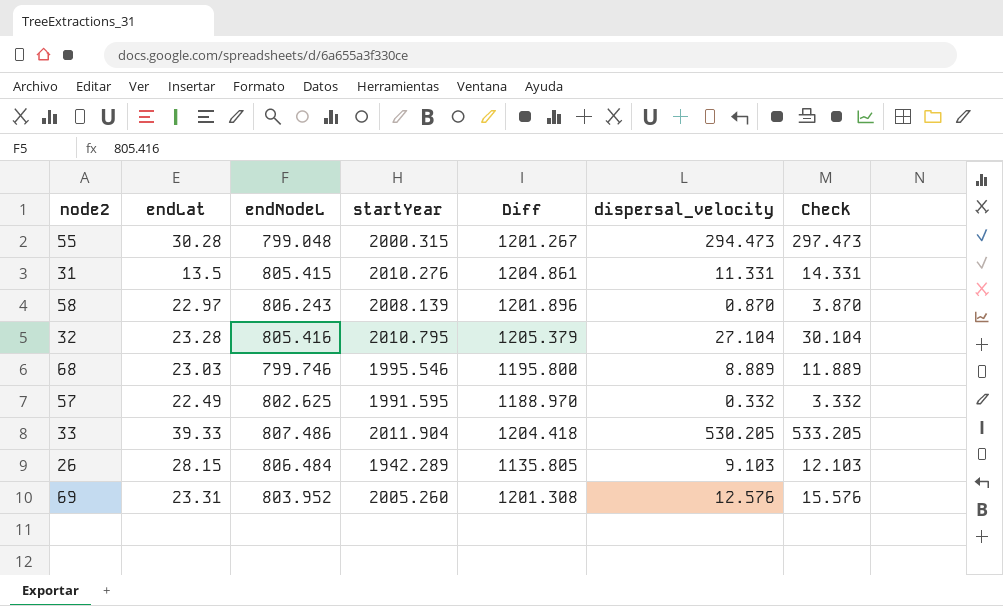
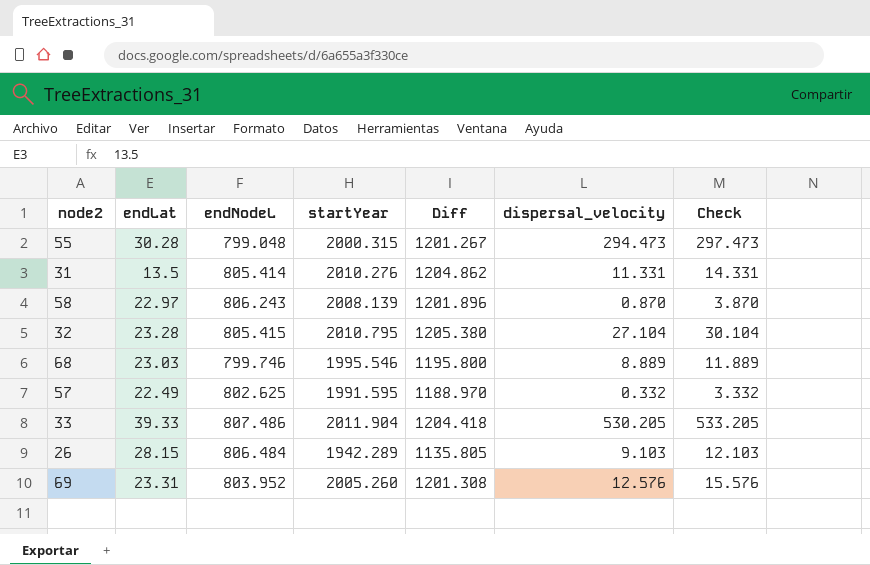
31 | endNodeL: 805.415 -> 805.414
31 | Diff: 1204.861 -> 1204.862
32 | endNodeL: 805.416 -> 805.415
32 | Diff: 1205.379 -> 1205.380

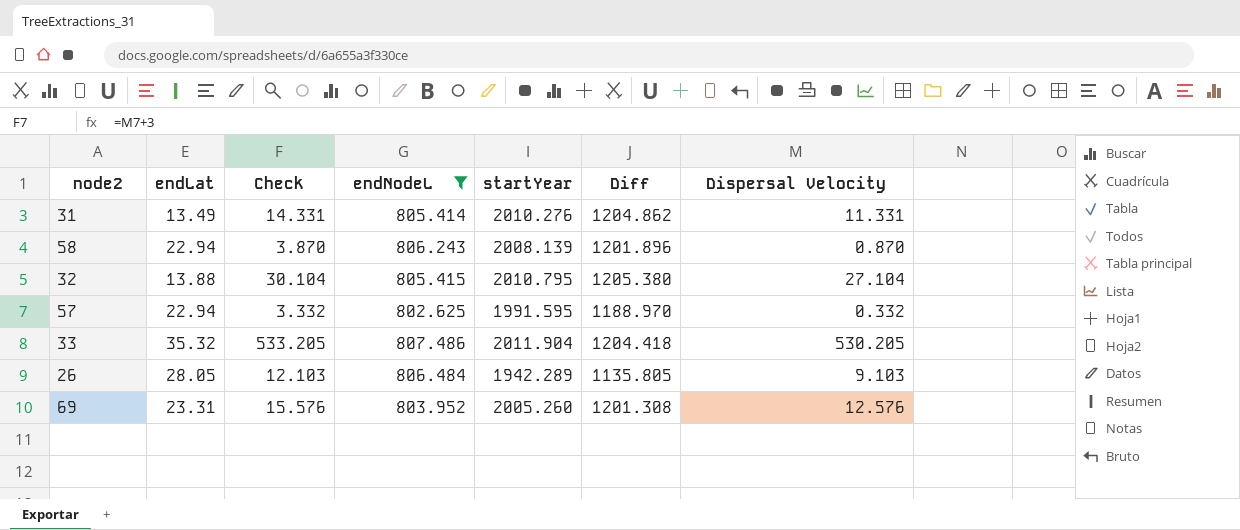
filter: none -> endNodeL >= 802.625
column Check | position: 7 -> 3
column name: dispersal_velocity -> Dispersal Velocity
31 | endLat: 13.5 -> 13.49
58 | endLat: 22.97 -> 22.94
32 | endLat: 23.28 -> 13.88
57 | endLat: 22.49 -> 22.94
33 | endLat: 39.33 -> 35.32
26 | endLat: 28.15 -> 28.05

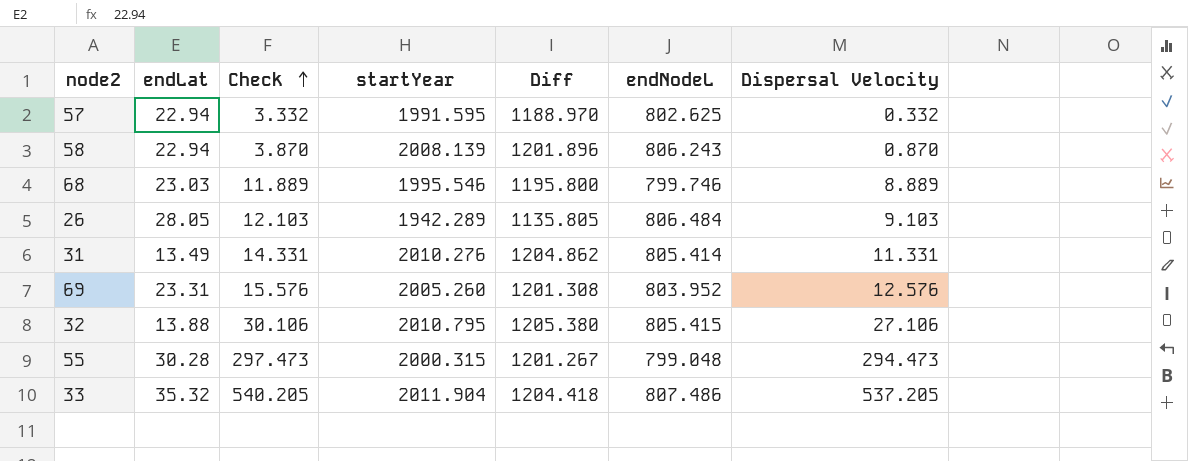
filter: endNodeL >= 802.625 -> none
row order: none -> Check ascending
column endNodeL | position: 4 -> 6
32 | Check: 30.104 -> 30.106
32 | Dispersal Velocity: 27.104 -> 27.106
33 | Check: 533.205 -> 540.205
33 | Dispersal Velocity: 530.205 -> 537.205

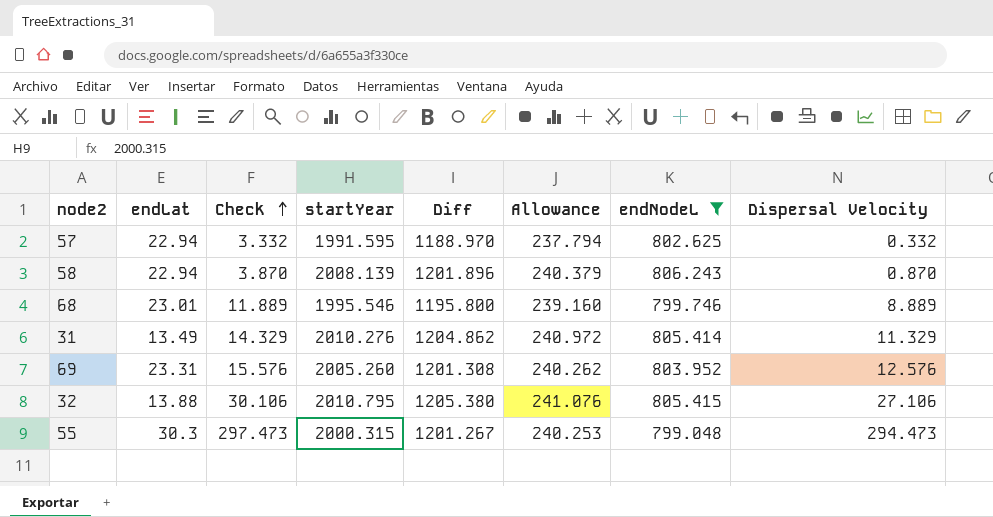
filter: none -> endNodeL <= 806.243
column Allowance | formula: none -> [Diff] * 0.2
68 | endLat: 23.03 -> 23.01
31 | Check: 14.331 -> 14.329
31 | Dispersal Velocity: 11.331 -> 11.329
55 | endLat: 30.28 -> 30.3

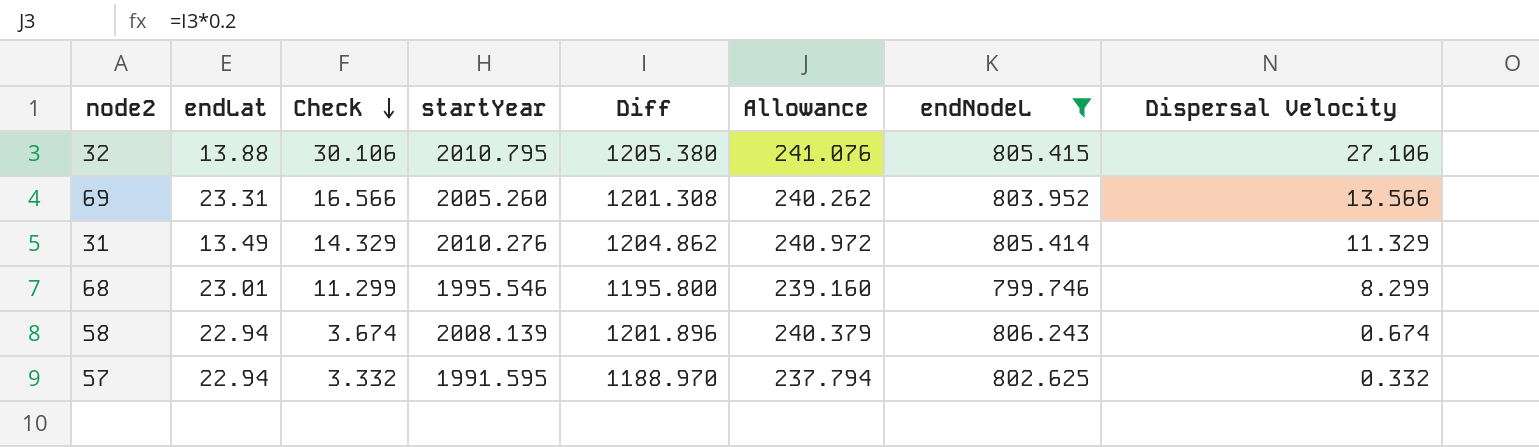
row order: Check ascending -> Check descending
row 55: 30.3 | 297.473 | 2000.315 | 1201.267 | 240.253 | 799.048 | 294.473 -> none
69 | Check: 15.576 -> 16.566
69 | Dispersal Velocity: 12.576 -> 13.566
68 | Check: 11.889 -> 11.299
68 | Dispersal Velocity: 8.889 -> 8.299
58 | Check: 3.870 -> 3.674
58 | Dispersal Velocity: 0.870 -> 0.674

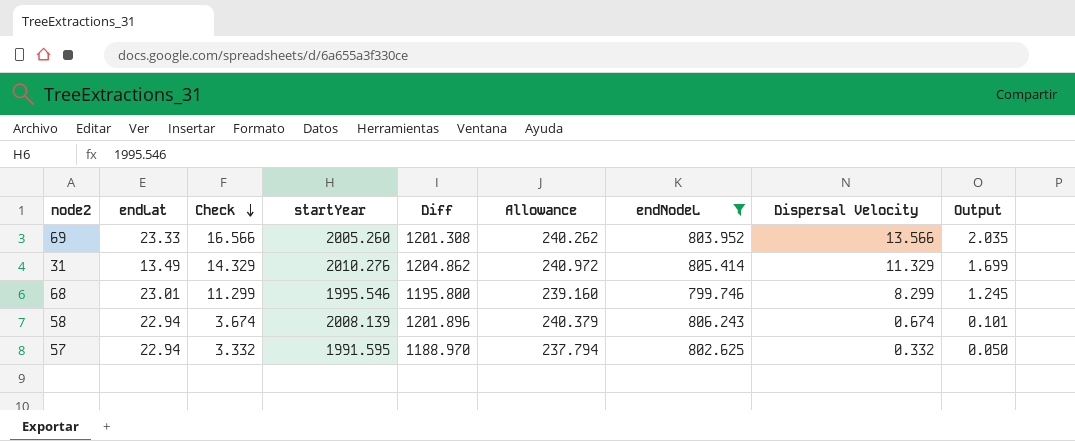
column Output | formula: none -> [Dispersal Velocity] * 0.15
row 32: 13.88 | 30.106 | 2010.795 | 1205.380 | 241.076 | 805.415 | 27.106 -> none
69 | endLat: 23.31 -> 23.33

